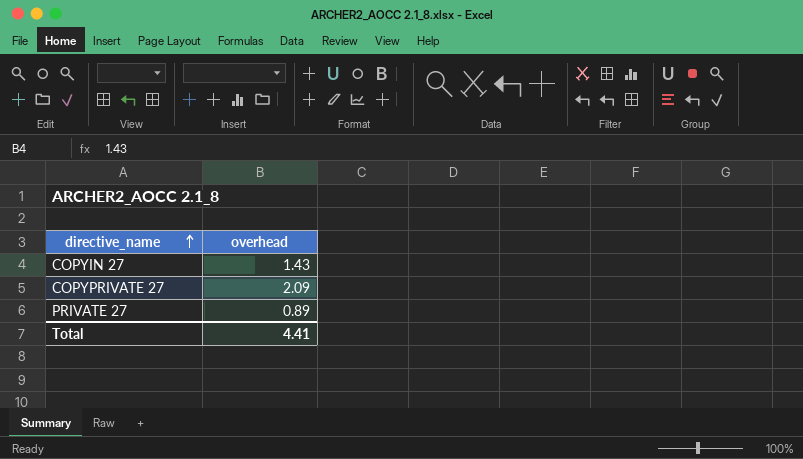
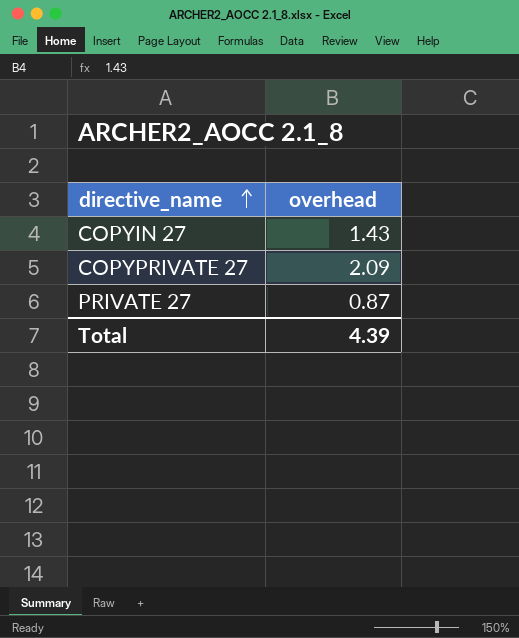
PRIVATE 27 | overhead: 0.89 -> 0.87
Total | overhead: 4.41 -> 4.39

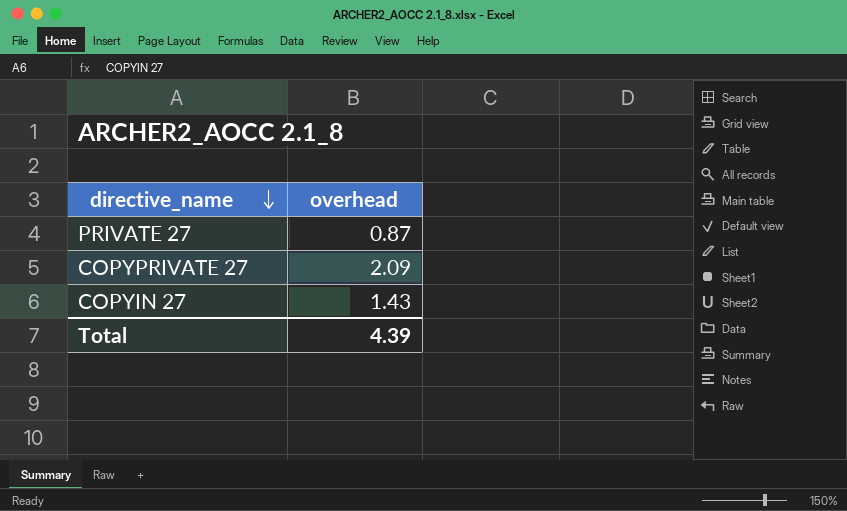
row order: directive_name ascending -> directive_name descending

